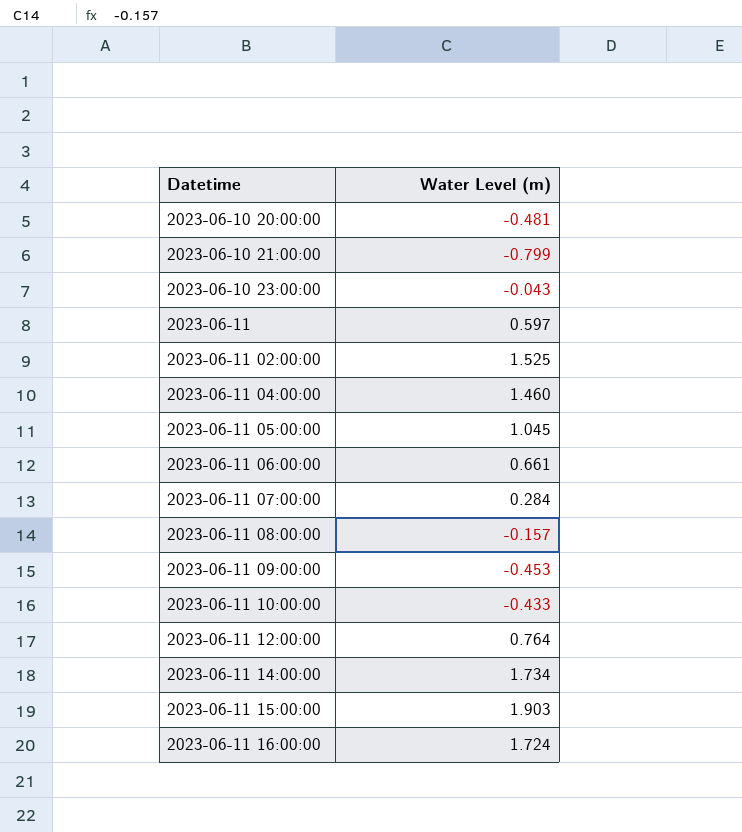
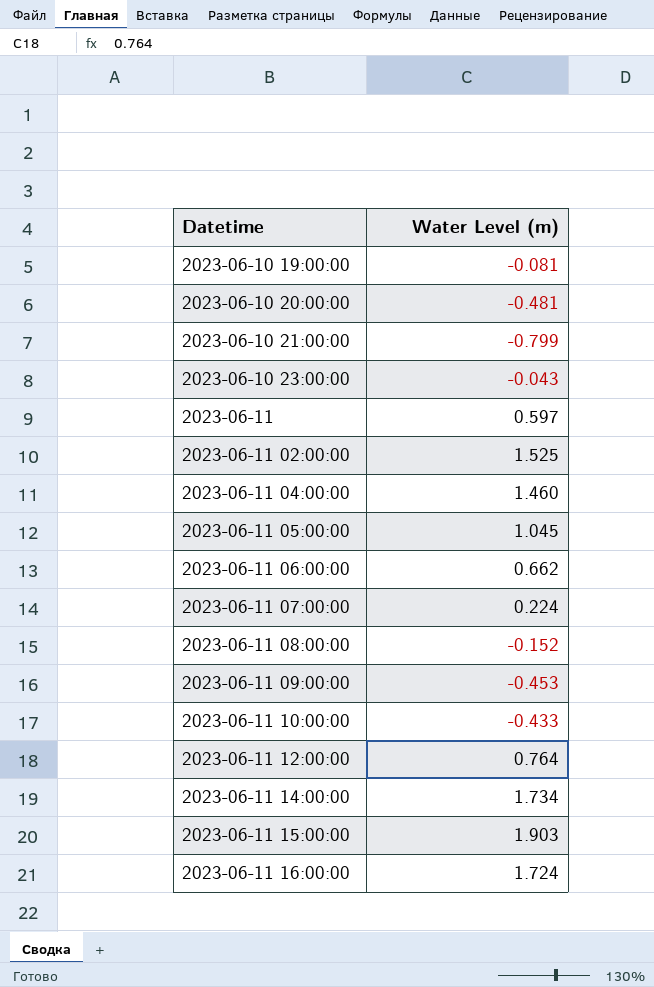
row 2023-06-10 19:00:00: none -> -0.081
2023-06-11 06:00:00 | Water Level (m): 0.661 -> 0.662
2023-06-11 07:00:00 | Water Level (m): 0.284 -> 0.224
2023-06-11 08:00:00 | Water Level (m): -0.157 -> -0.152

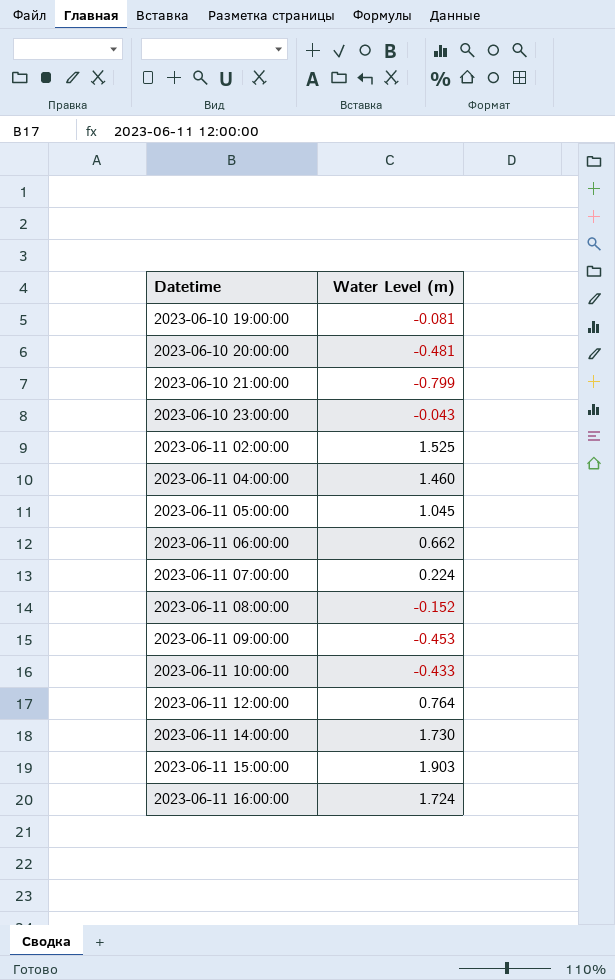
row 2023-06-11: 0.597 -> none
2023-06-11 14:00:00 | Water Level (m): 1.734 -> 1.730

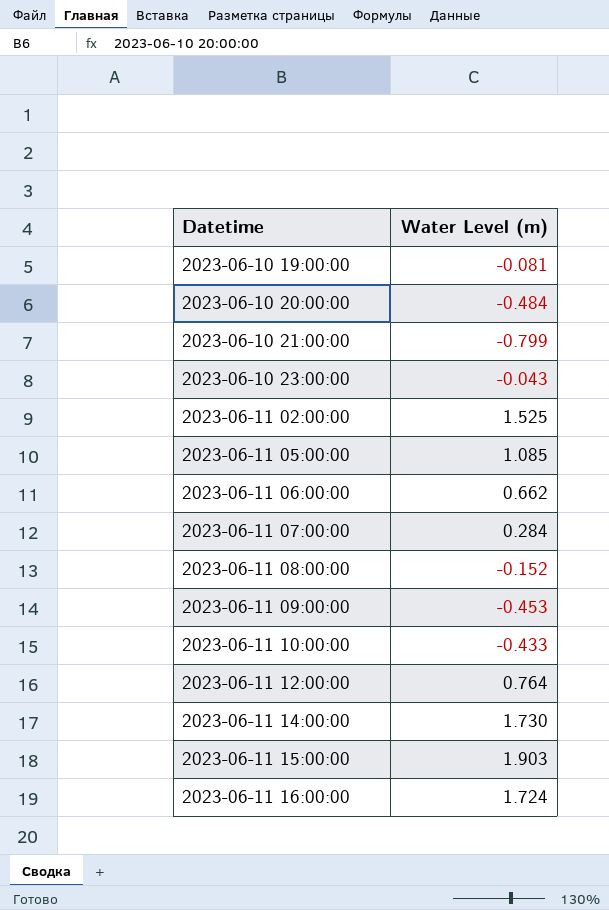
row 2023-06-11 04:00:00: 1.460 -> none
2023-06-10 20:00:00 | Water Level (m): -0.481 -> -0.484
2023-06-11 05:00:00 | Water Level (m): 1.045 -> 1.085
2023-06-11 07:00:00 | Water Level (m): 0.224 -> 0.284

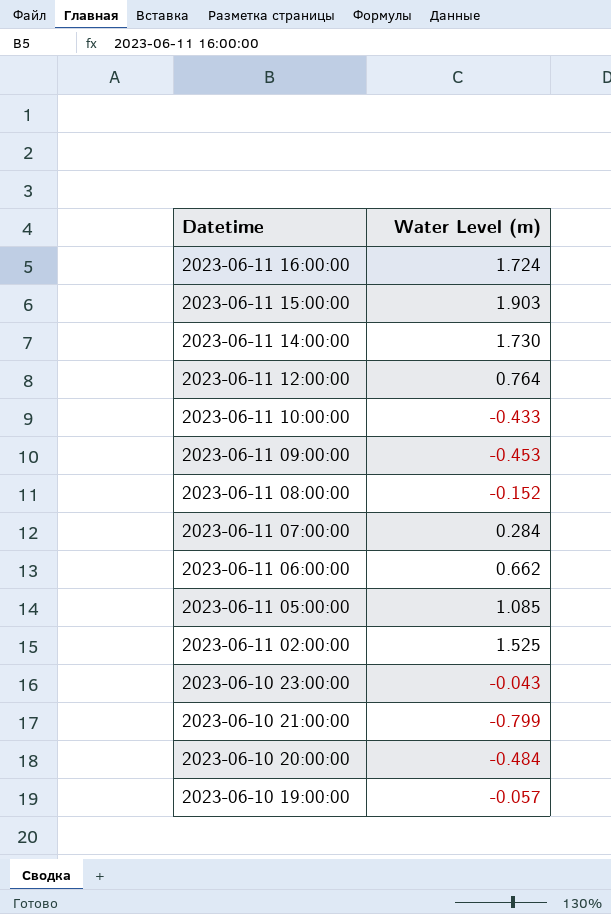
row order: Datetime ascending -> Datetime descending
2023-06-10 19:00:00 | Water Level (m): -0.081 -> -0.057

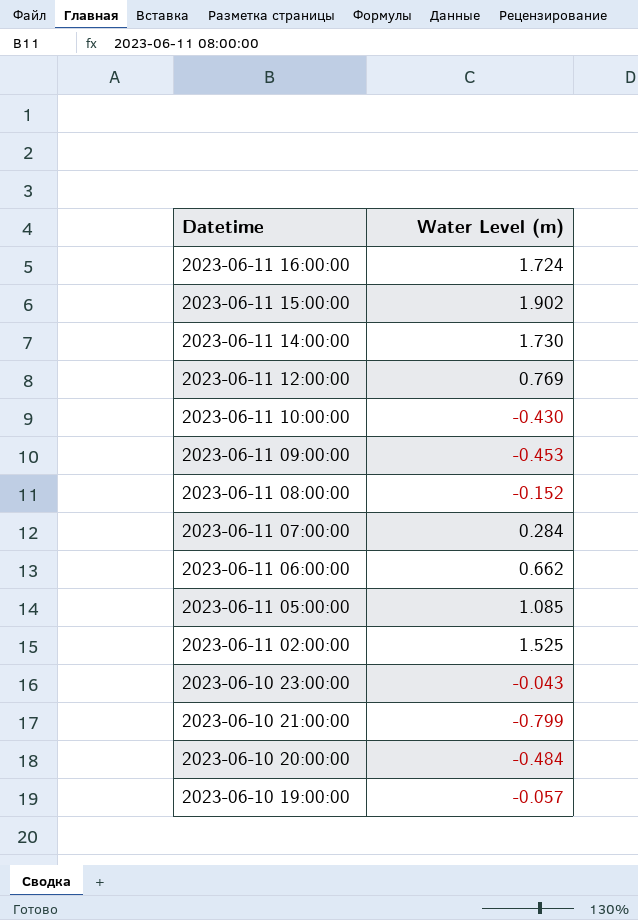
2023-06-11 15:00:00 | Water Level (m): 1.903 -> 1.902
2023-06-11 12:00:00 | Water Level (m): 0.764 -> 0.769
2023-06-11 10:00:00 | Water Level (m): -0.433 -> -0.430

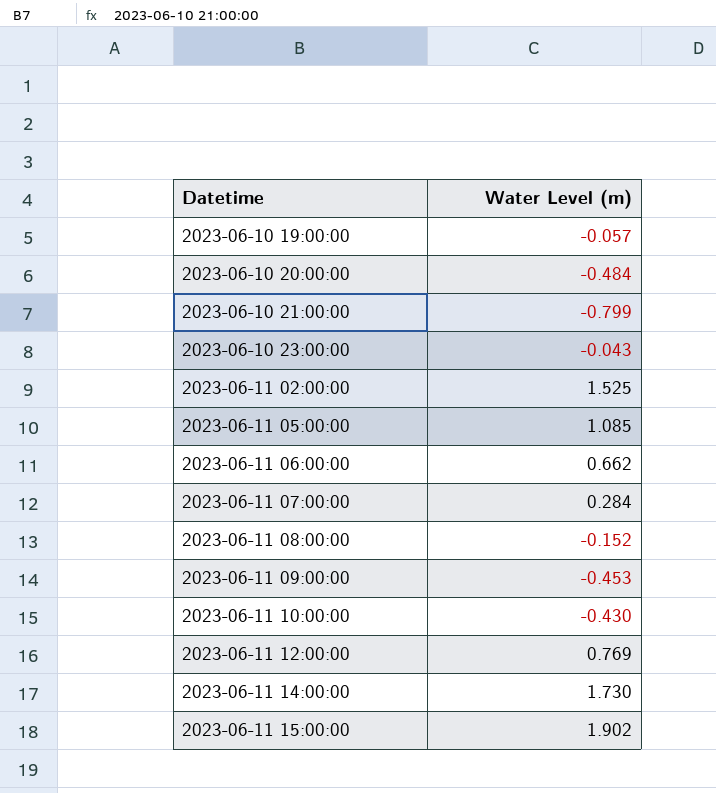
row order: Datetime descending -> Datetime ascending
row 2023-06-11 16:00:00: 1.724 -> none

